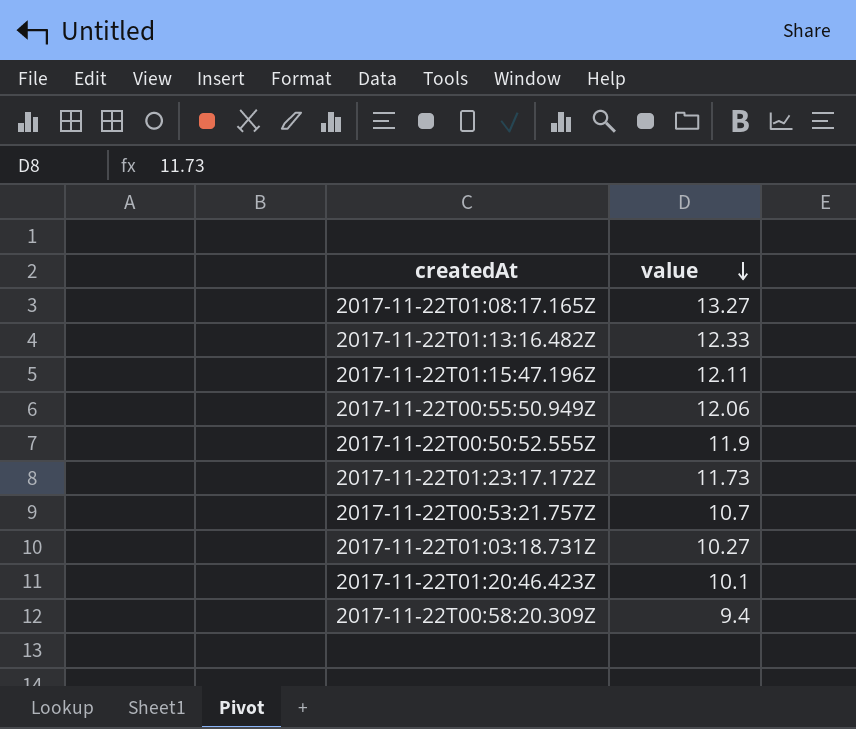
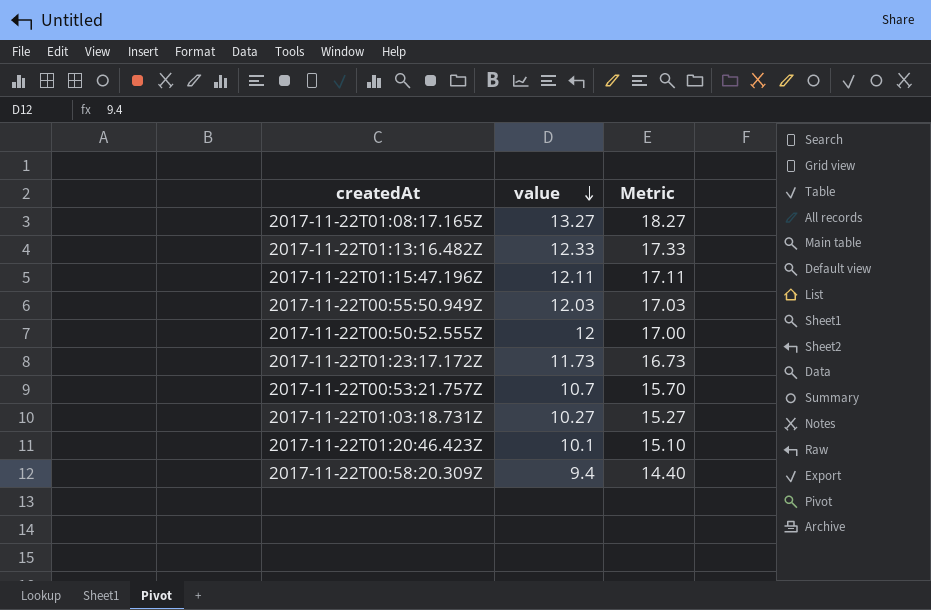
column Metric | formula: none -> [value] + 5
2017-11-22T00:55:50.949Z | value: 12.06 -> 12.03
2017-11-22T00:50:52.555Z | value: 11.9 -> 12

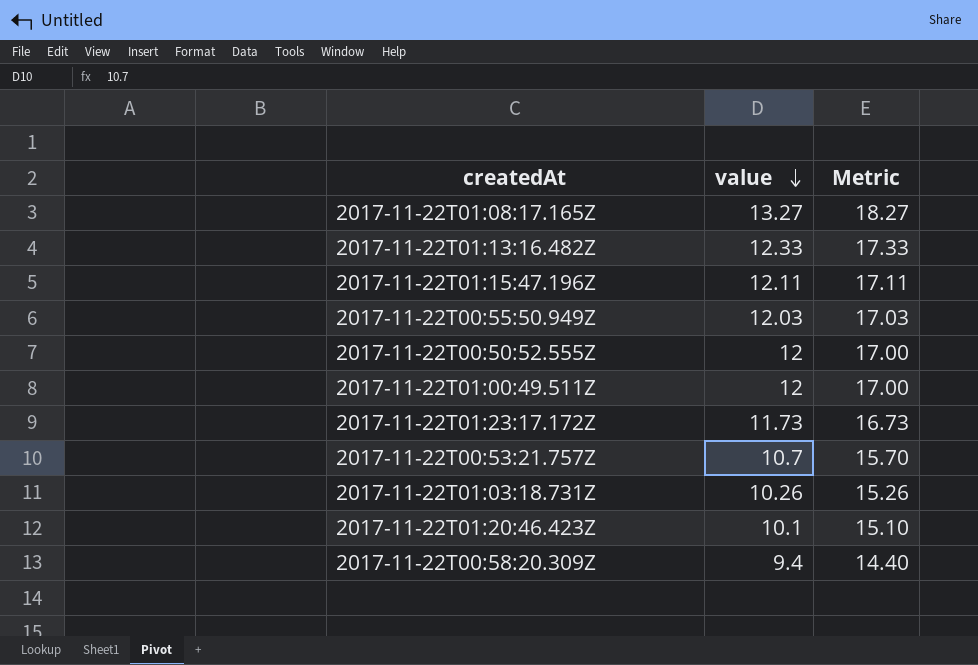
row 2017-11-22T01:00:49.511Z: none -> 12 | 17.00
2017-11-22T01:03:18.731Z | value: 10.27 -> 10.26
2017-11-22T01:03:18.731Z | Metric: 15.27 -> 15.26

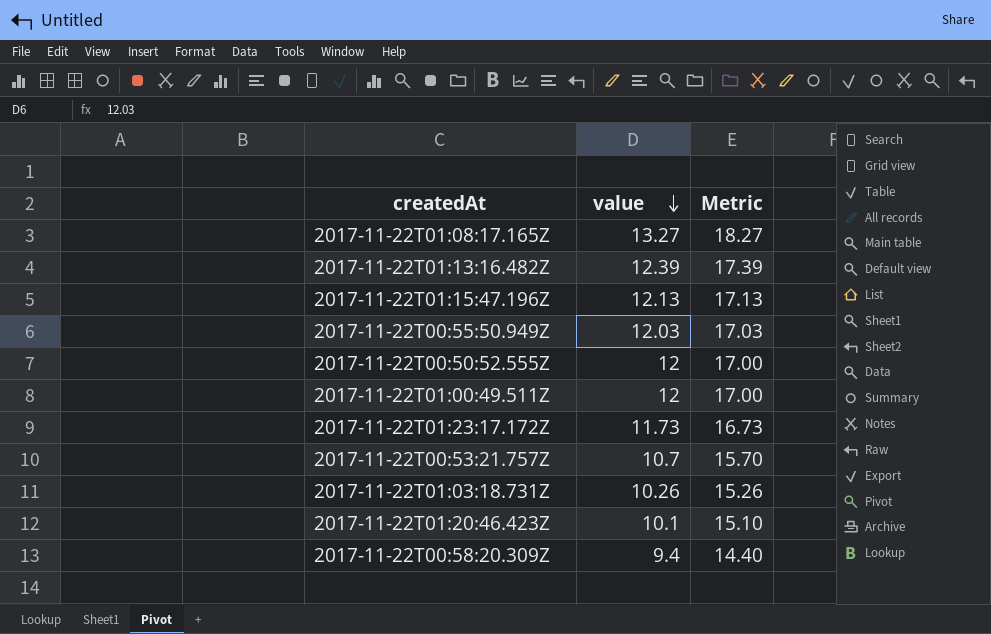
2017-11-22T01:13:16.482Z | value: 12.33 -> 12.39
2017-11-22T01:13:16.482Z | Metric: 17.33 -> 17.39
2017-11-22T01:15:47.196Z | value: 12.11 -> 12.13
2017-11-22T01:15:47.196Z | Metric: 17.11 -> 17.13

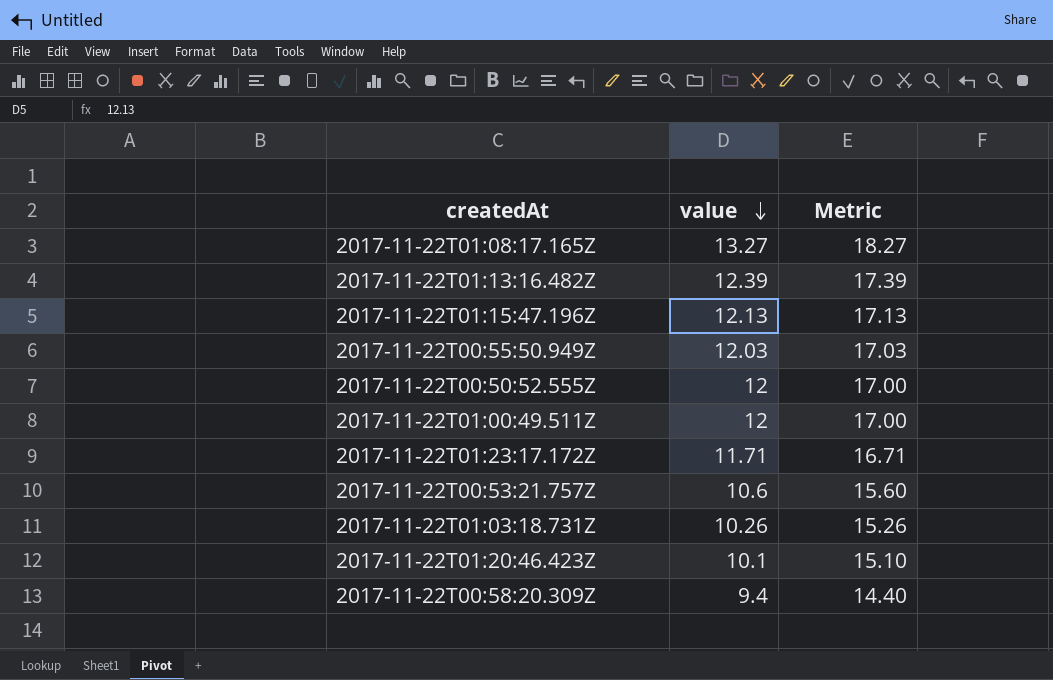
2017-11-22T01:23:17.172Z | value: 11.73 -> 11.71
2017-11-22T01:23:17.172Z | Metric: 16.73 -> 16.71
2017-11-22T00:53:21.757Z | value: 10.7 -> 10.6
2017-11-22T00:53:21.757Z | Metric: 15.70 -> 15.60

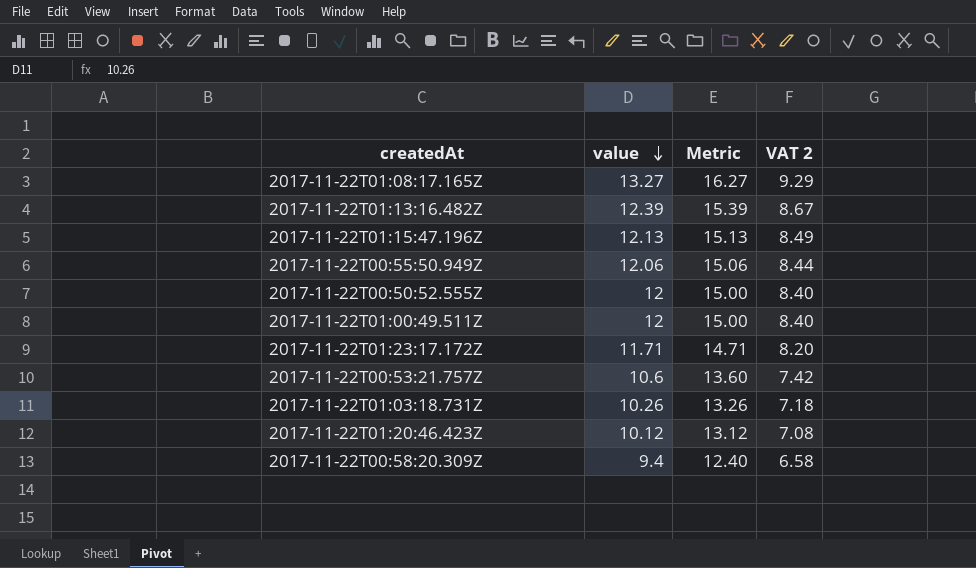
column Metric | formula: [value] + 5 -> [value] + 3
column VAT 2 | formula: none -> [value] * 0.7
2017-11-22T00:55:50.949Z | value: 12.03 -> 12.06
2017-11-22T01:20:46.423Z | value: 10.1 -> 10.12

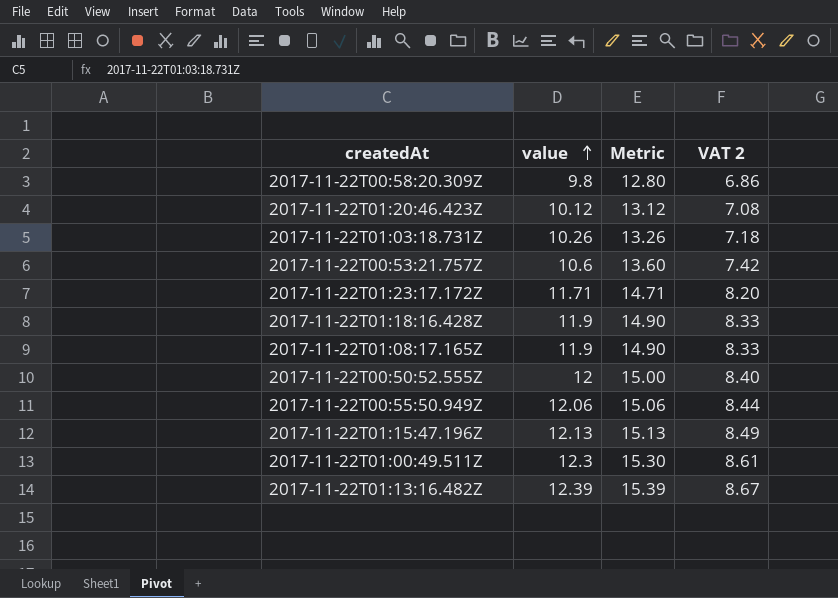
row order: value descending -> value ascending
2017-11-22T00:58:20.309Z | value: 9.4 -> 9.8
2017-11-22T00:58:20.309Z | Metric: 12.40 -> 12.80
2017-11-22T00:58:20.309Z | VAT 2: 6.58 -> 6.86
row 2017-11-22T01:18:16.428Z: none -> 11.9 | 14.90 | 8.33
2017-11-22T01:08:17.165Z | value: 13.27 -> 11.9
2017-11-22T01:08:17.165Z | Metric: 16.27 -> 14.90
2017-11-22T01:08:17.165Z | VAT 2: 9.29 -> 8.33
2017-11-22T01:00:49.511Z | value: 12 -> 12.3
2017-11-22T01:00:49.511Z | Metric: 15.00 -> 15.30
2017-11-22T01:00:49.511Z | VAT 2: 8.40 -> 8.61

